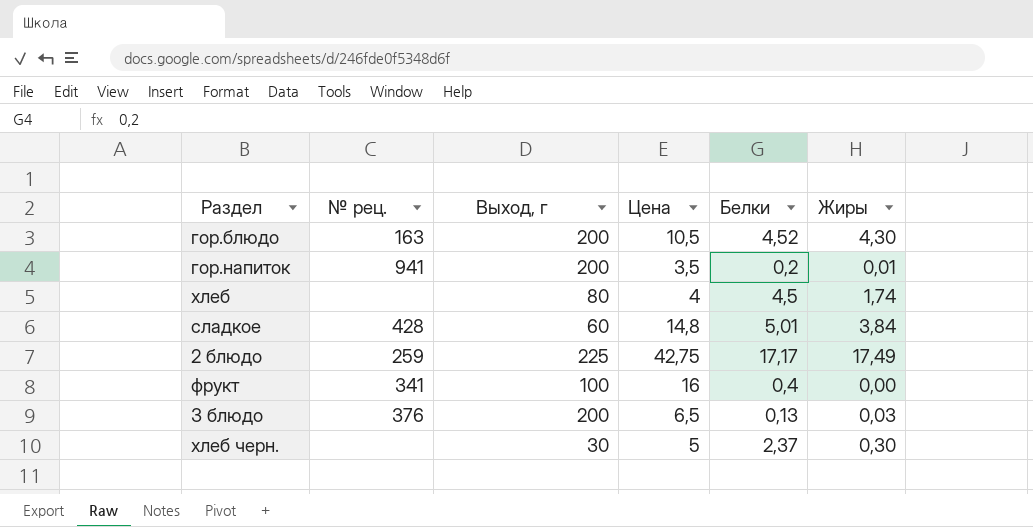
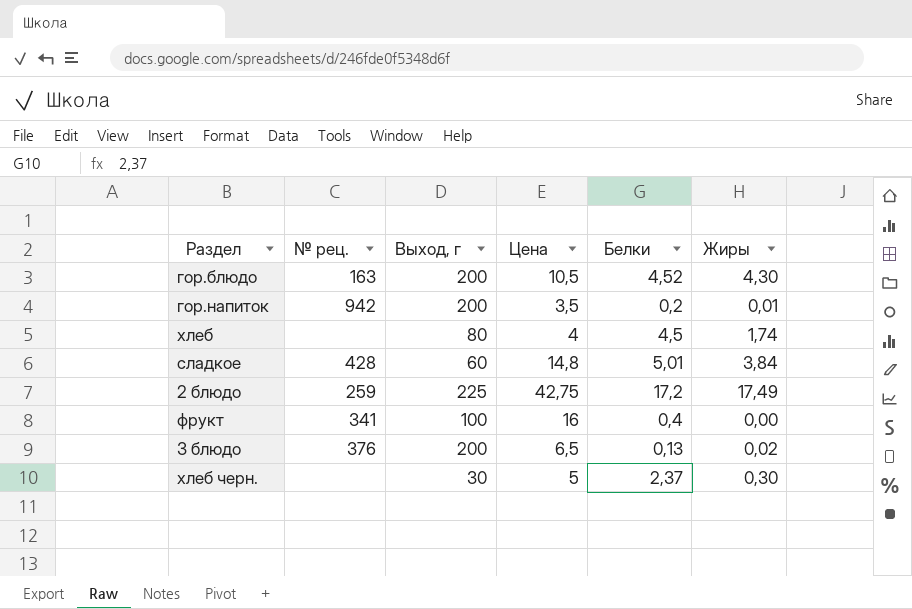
гор.напиток | № рец.: 941 -> 942
2 блюдо | Белки: 17,17 -> 17,2
3 блюдо | Жиры: 0,03 -> 0,02

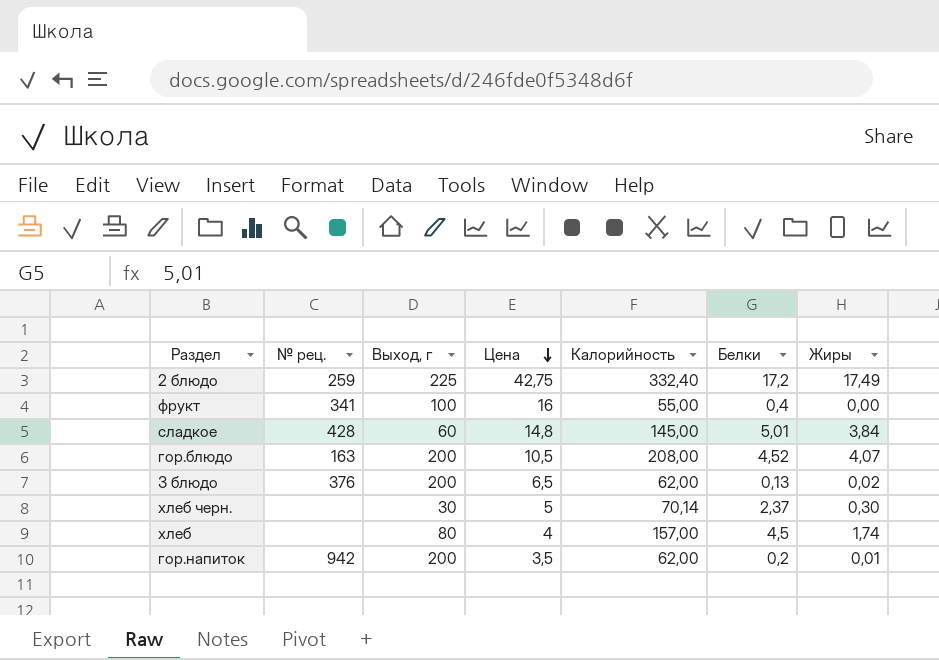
row order: none -> Цена descending
column Калорийность | position: none -> 5
гор.блюдо | Жиры: 4,30 -> 4,07

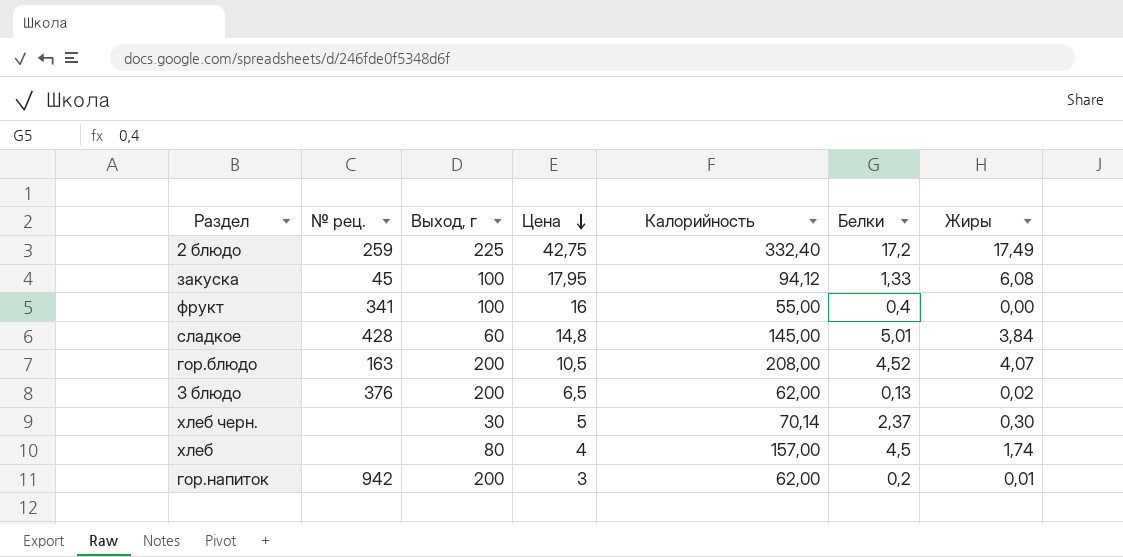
row закуска: none -> 45 | 100 | 17,95 | 94,12 | 1,33 | 6,08
гор.напиток | Цена: 3,5 -> 3

